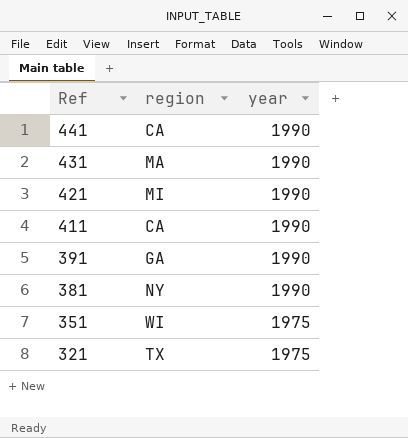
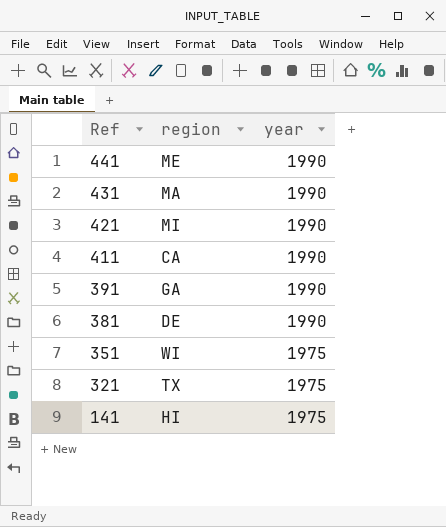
441 | region: CA -> ME
381 | region: NY -> DE
row 141: none -> HI | 1975

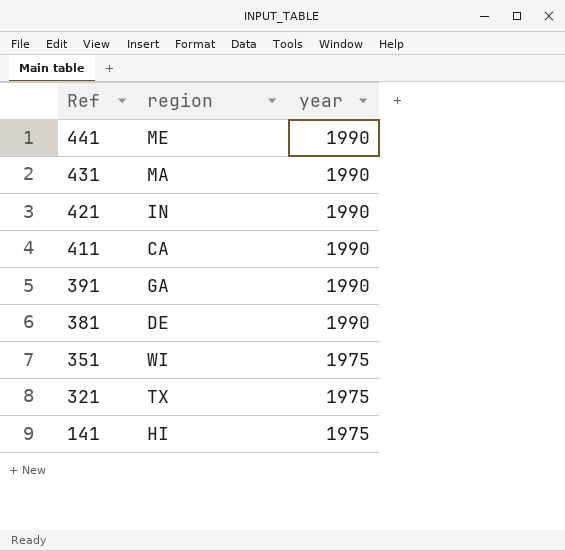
421 | region: MI -> IN

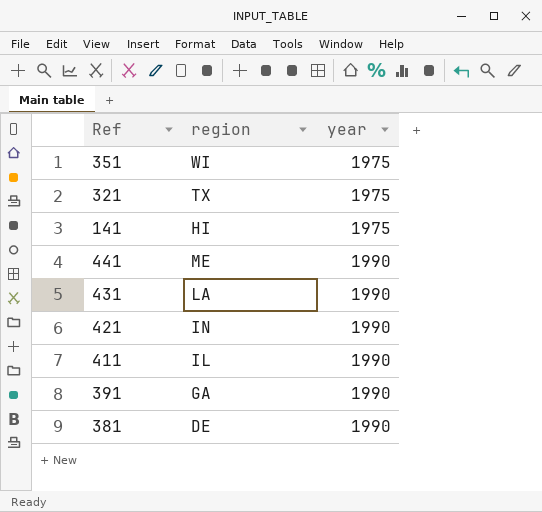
row order: Ref descending -> year ascending
431 | region: MA -> LA
411 | region: CA -> IL

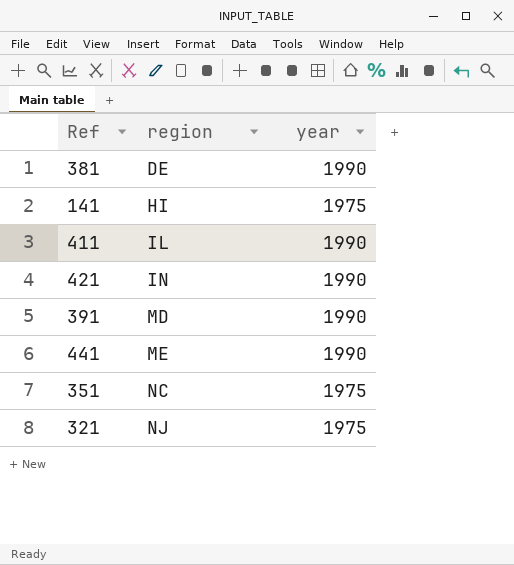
row order: year ascending -> region ascending
row 431: LA | 1990 -> none
391 | region: GA -> MD
351 | region: WI -> NC
321 | region: TX -> NJ

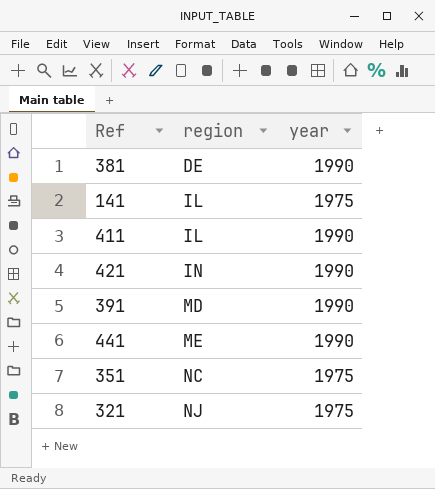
141 | region: HI -> IL

